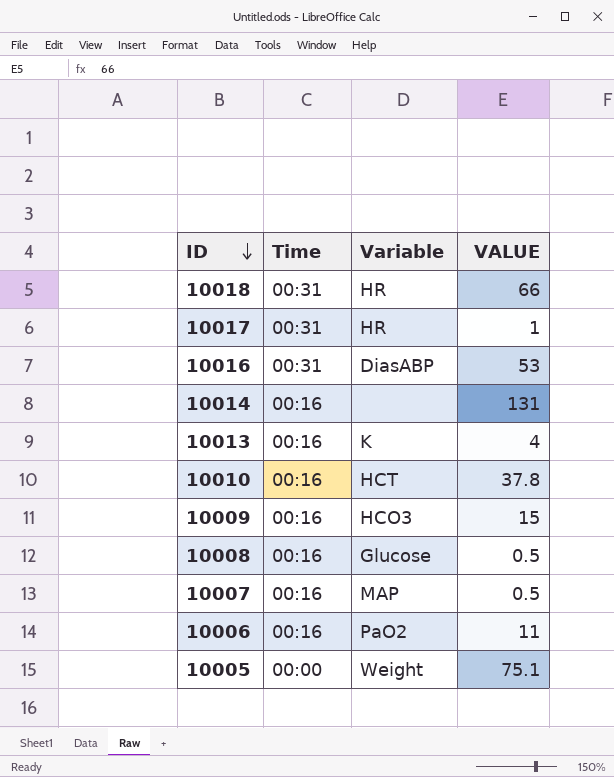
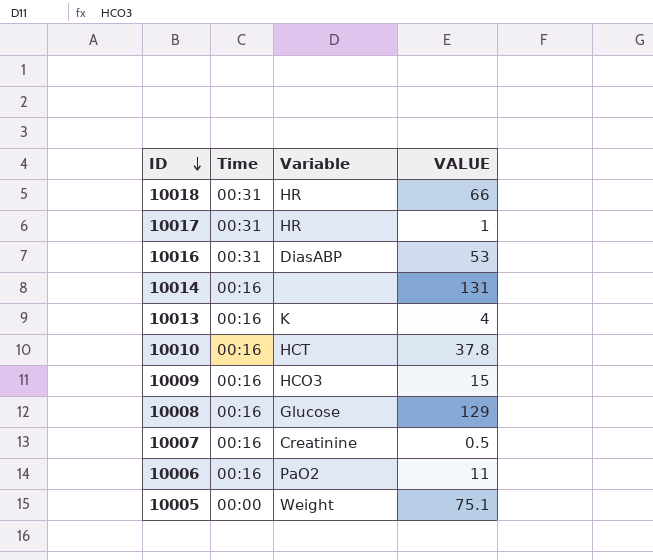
10008 | VALUE: 0.5 -> 129
10007 | Variable: MAP -> Creatinine

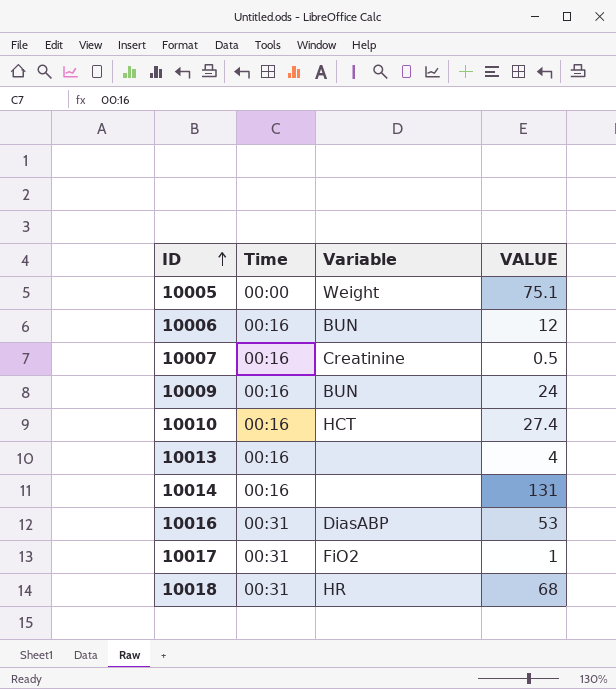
row order: ID descending -> ID ascending
row 10008: 00:16 | Glucose | 129 -> none
10006 | Variable: PaO2 -> BUN
10006 | VALUE: 11 -> 12
10009 | Variable: HCO3 -> BUN
10009 | VALUE: 15 -> 24
10010 | VALUE: 37.8 -> 27.4
10013 | Variable: K -> none
10017 | Variable: HR -> FiO2
10018 | VALUE: 66 -> 68

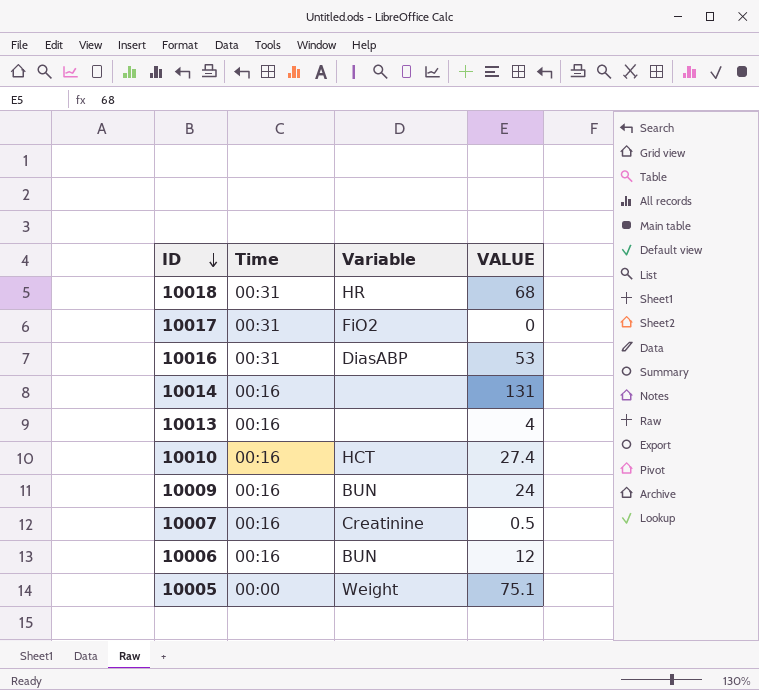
row order: ID ascending -> ID descending
10017 | VALUE: 1 -> 0

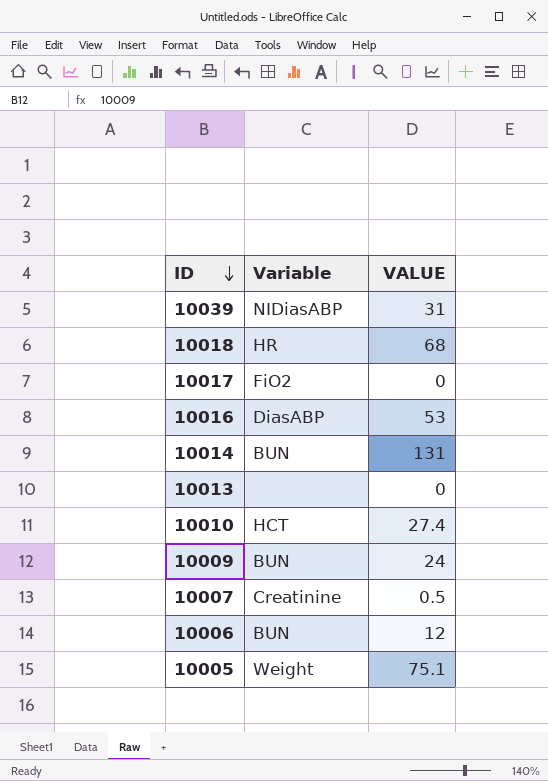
column Time | position: 2 -> none
row 10039: none -> NIDiasABP | 31
10014 | Variable: none -> BUN
10013 | VALUE: 4 -> 0

